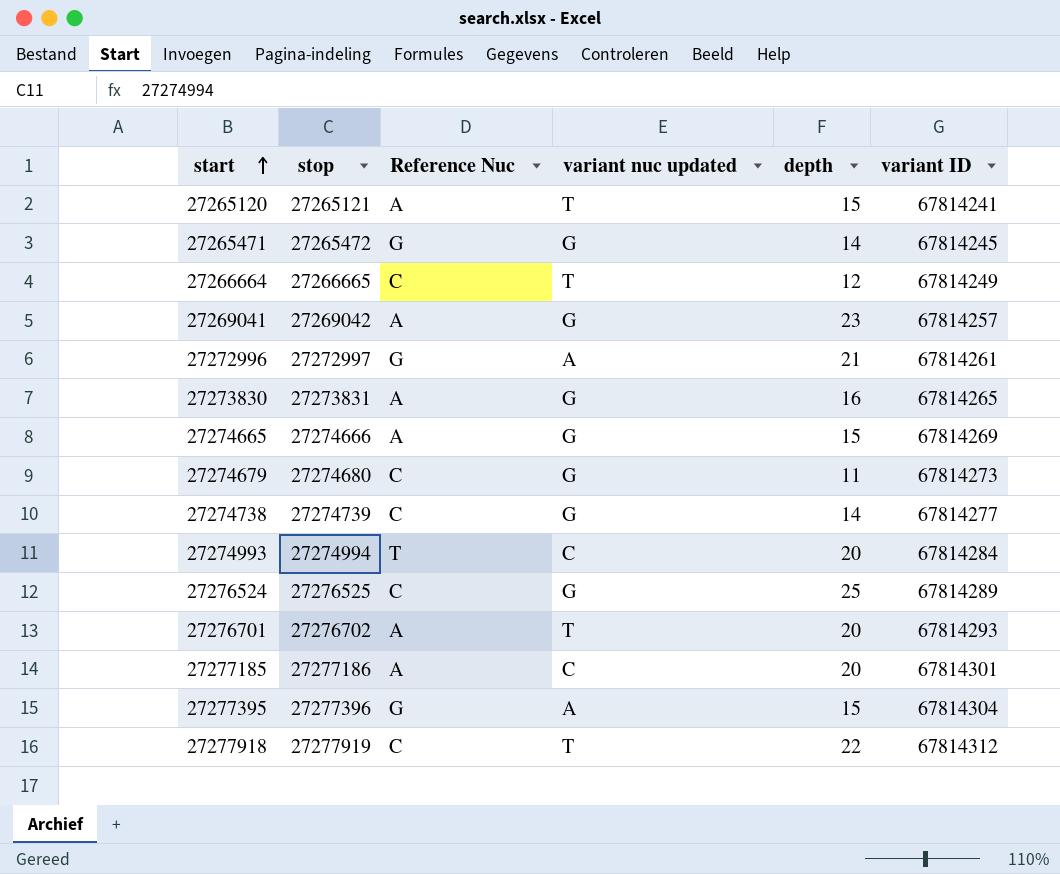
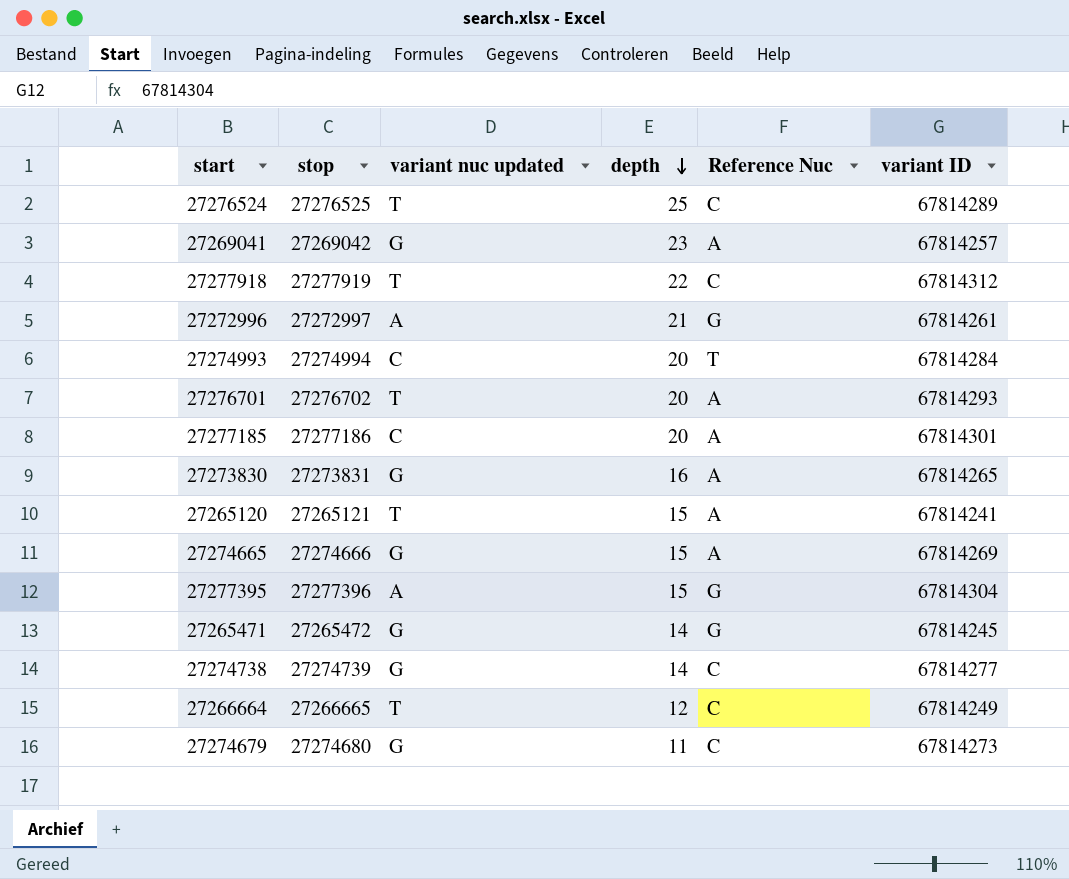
row order: start ascending -> depth descending
column Reference Nuc | position: 3 -> 5
27276524 | variant nuc updated: G -> T

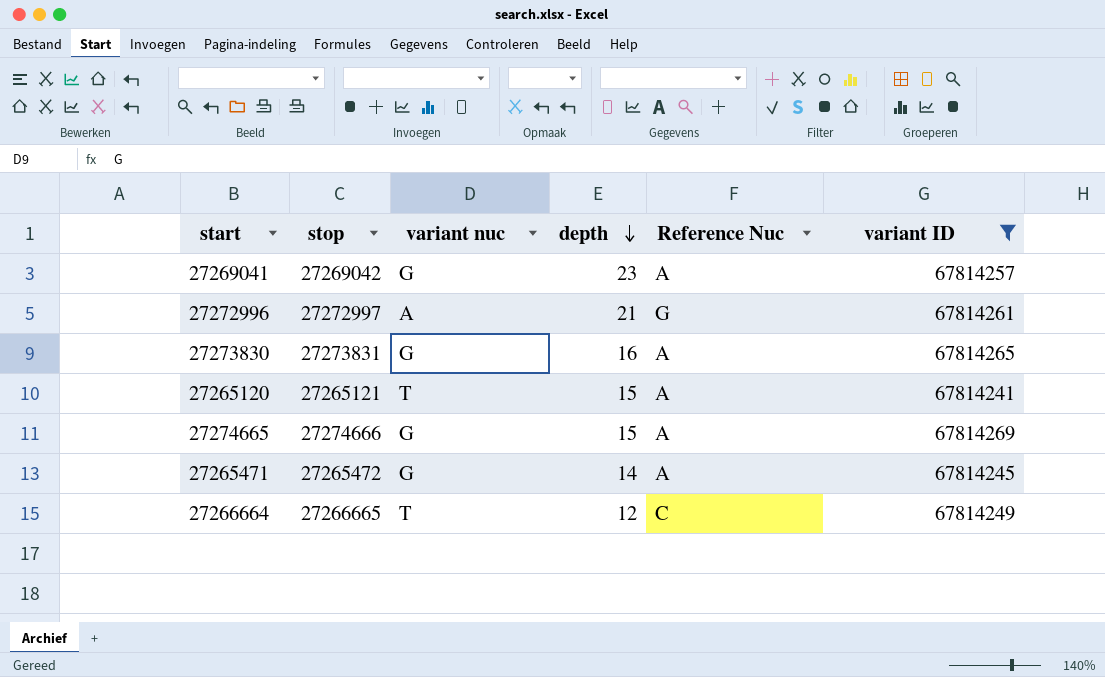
filter: none -> variant ID <= 67814269
column name: variant nuc updated -> variant nuc
27265471 | Reference Nuc: G -> A

